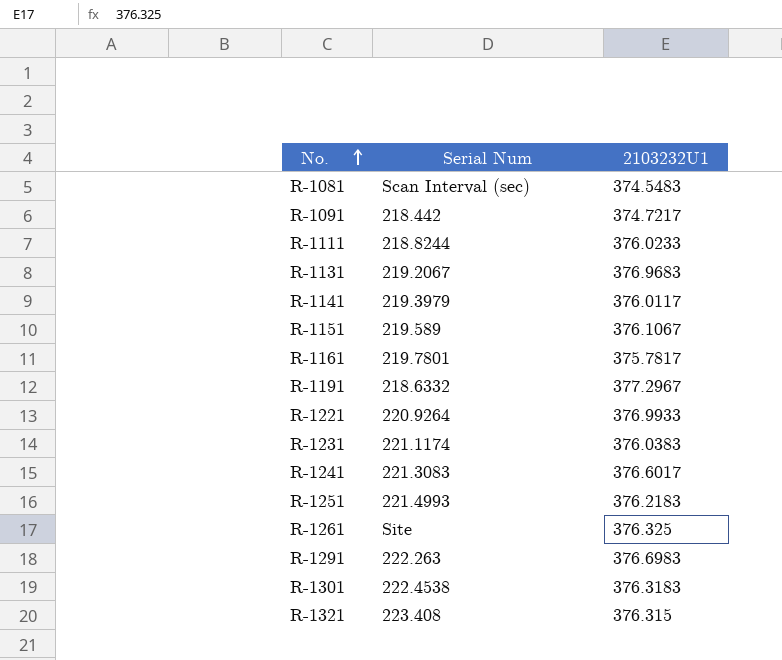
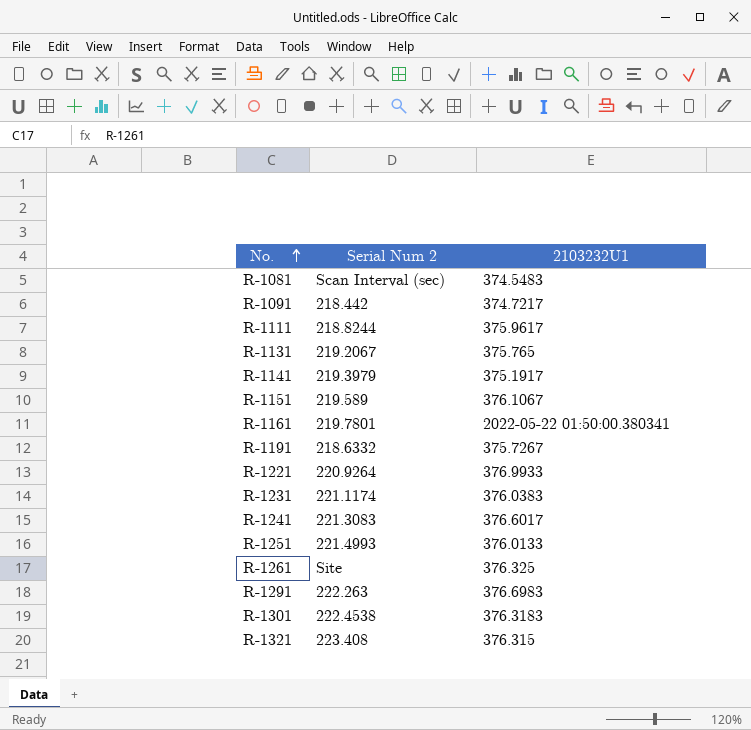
column name: Serial Num -> Serial Num 2
R-1111 | 2103232U1: 376.0233 -> 375.9617
R-1131 | 2103232U1: 376.9683 -> 375.765
R-1141 | 2103232U1: 376.0117 -> 375.1917
R-1161 | 2103232U1: 375.7817 -> 2022-05-22 01:50:00.380341
R-1191 | 2103232U1: 377.2967 -> 375.7267
R-1251 | 2103232U1: 376.2183 -> 376.0133

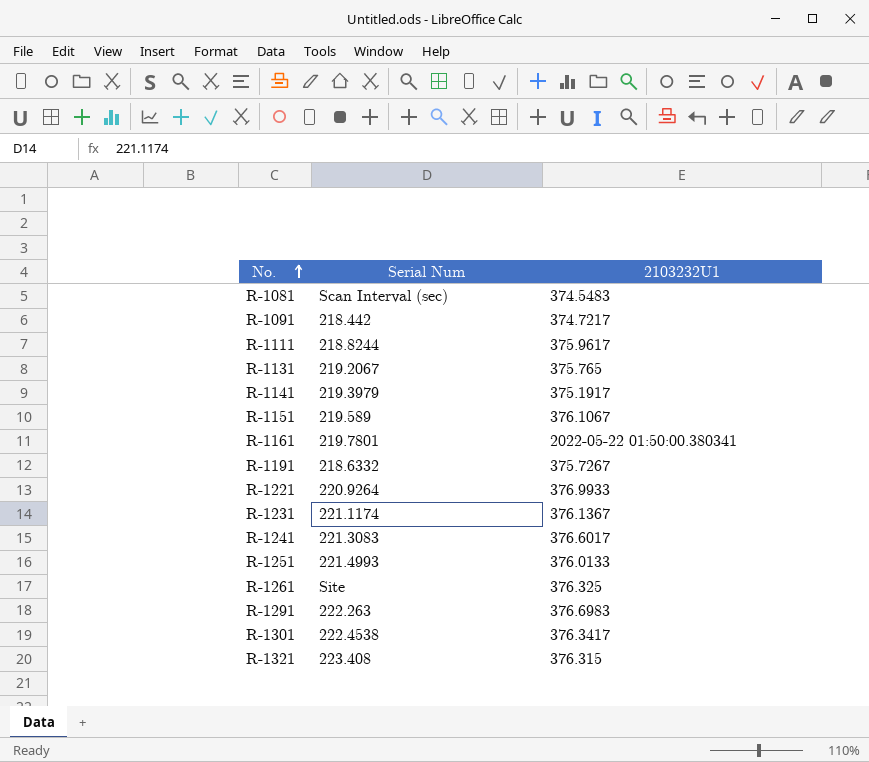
column name: Serial Num 2 -> Serial Num
R-1231 | 2103232U1: 376.0383 -> 376.1367
R-1301 | 2103232U1: 376.3183 -> 376.3417

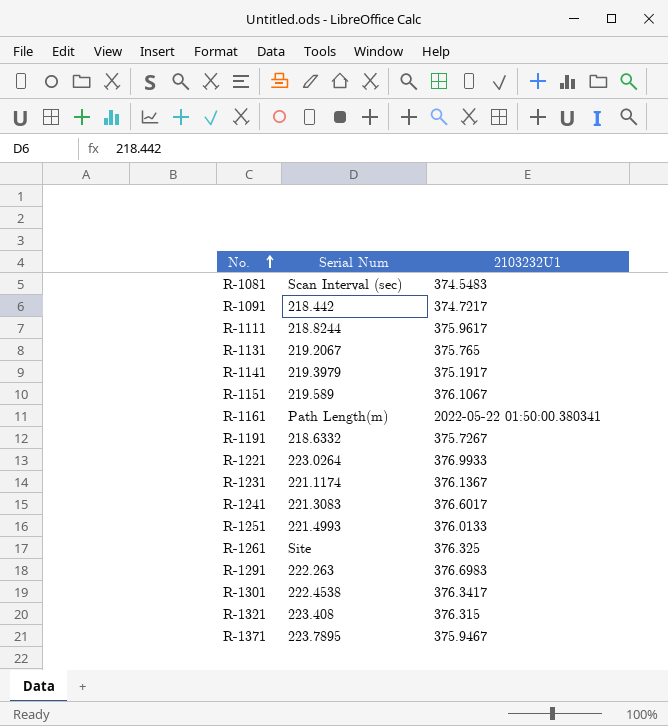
R-1161 | Serial Num: 219.7801 -> Path Length(m)
R-1221 | Serial Num: 220.9264 -> 223.0264
row R-1371: none -> 223.7895 | 375.9467

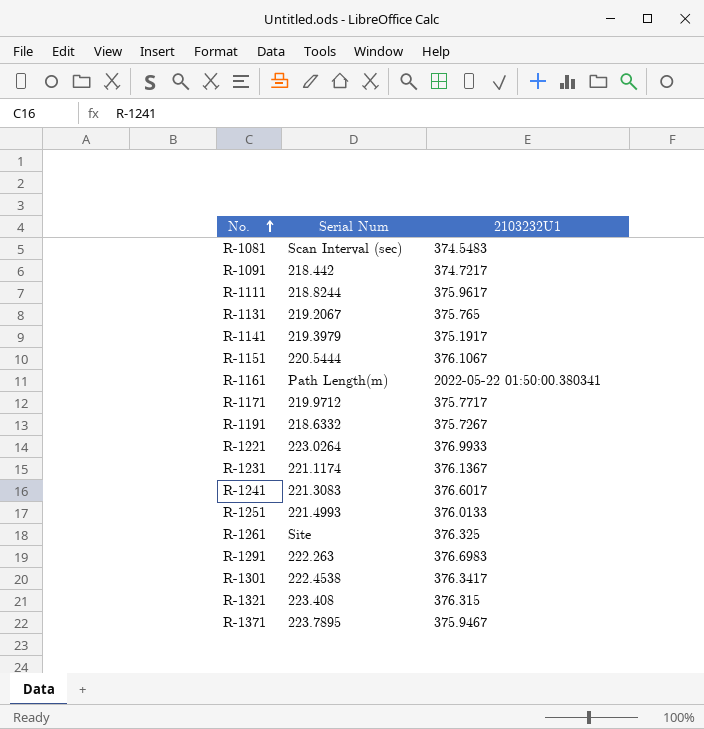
R-1151 | Serial Num: 219.589 -> 220.5444
row R-1171: none -> 219.9712 | 375.7717

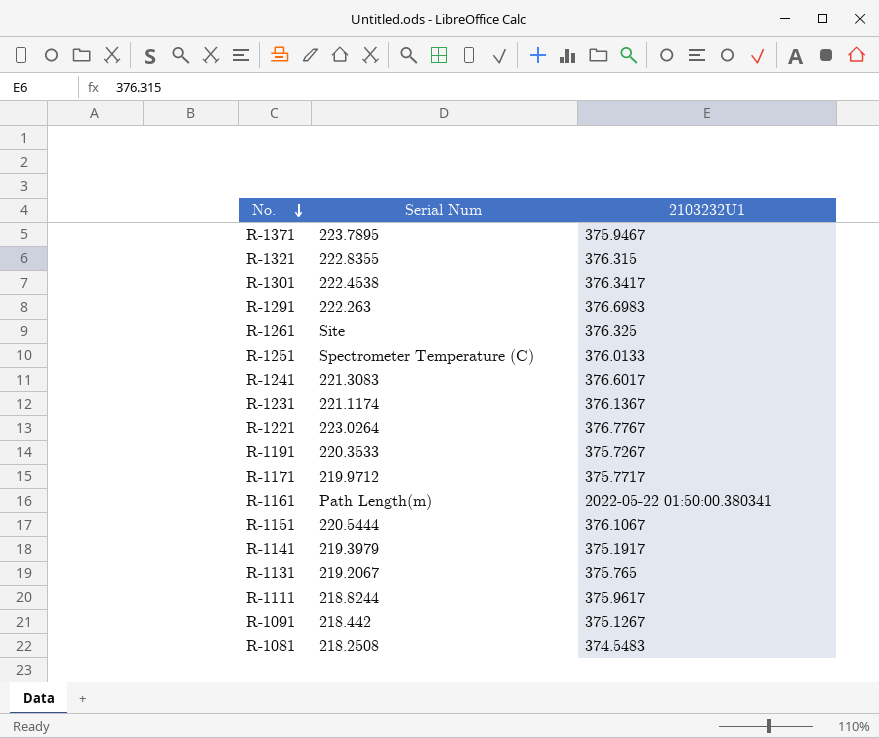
row order: No. ascending -> No. descending
R-1321 | Serial Num: 223.408 -> 222.8355
R-1251 | Serial Num: 221.4993 -> Spectrometer Temperature (C)
R-1221 | 2103232U1: 376.9933 -> 376.7767
R-1191 | Serial Num: 218.6332 -> 220.3533
R-1091 | 2103232U1: 374.7217 -> 375.1267
R-1081 | Serial Num: Scan Interval (sec) -> 218.2508

